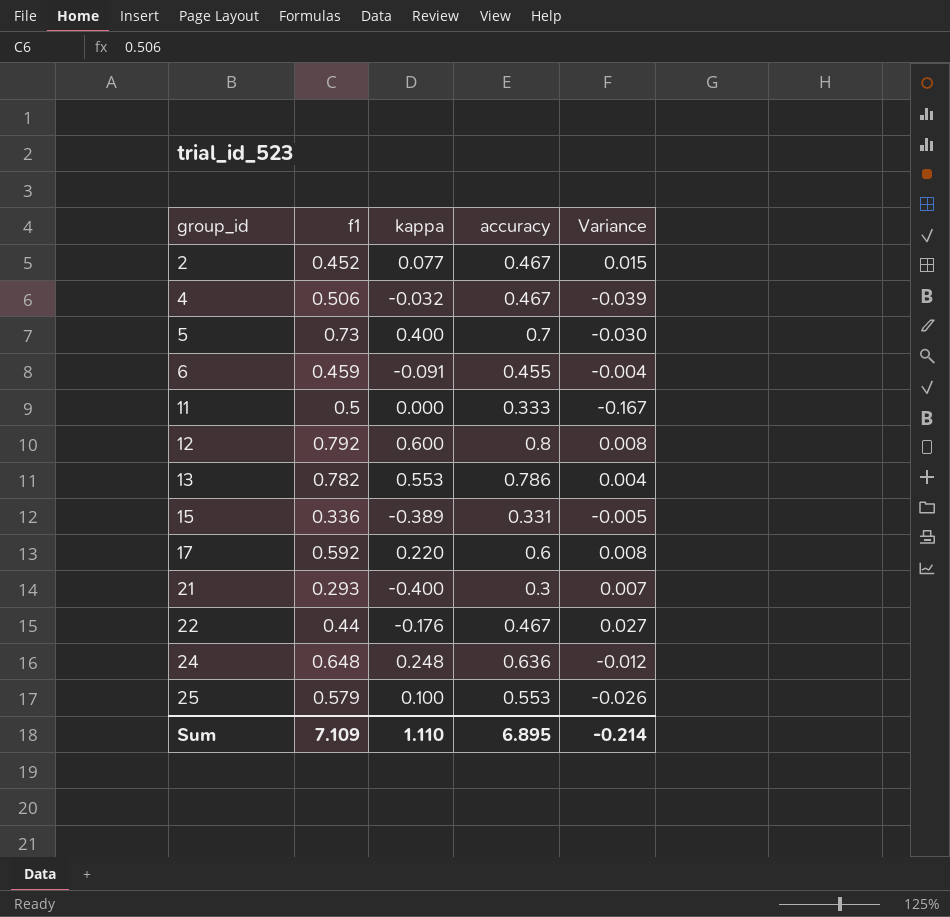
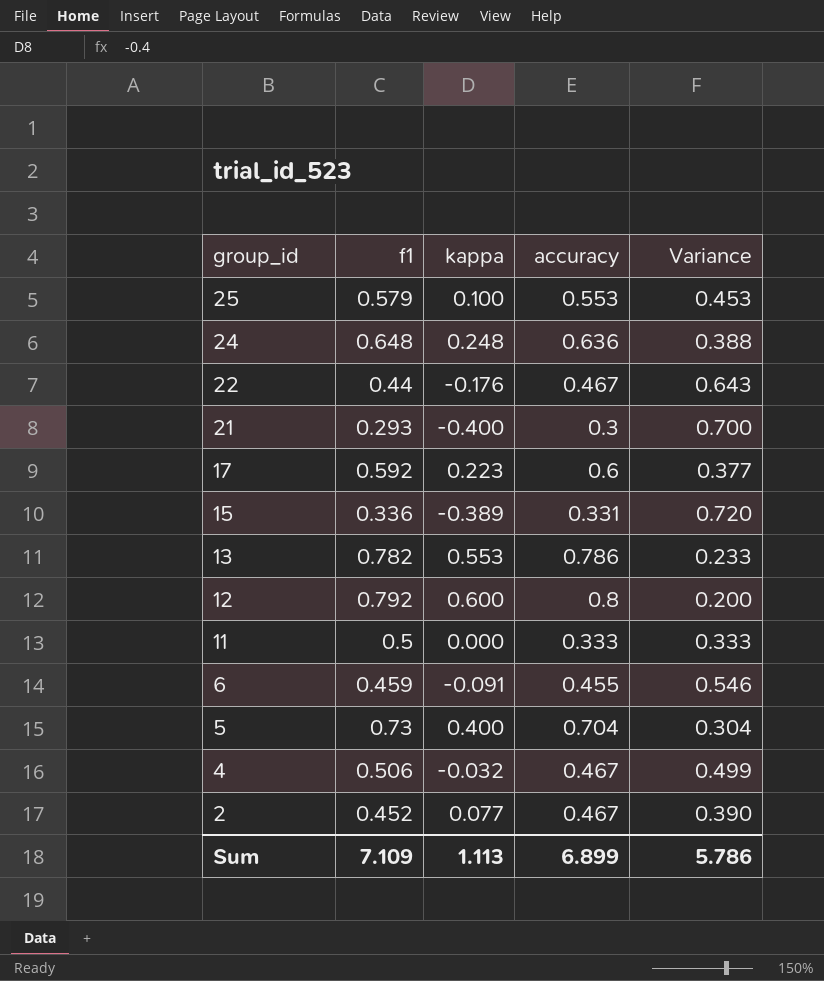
row order: group_id ascending -> group_id descending
column Variance | formula: [accuracy] - [f1] -> [accuracy] - [kappa]
17 | kappa: 0.220 -> 0.223
5 | accuracy: 0.7 -> 0.704
Sum | kappa: 1.110 -> 1.113
Sum | accuracy: 6.895 -> 6.899
Sum | Variance: -0.214 -> 5.786

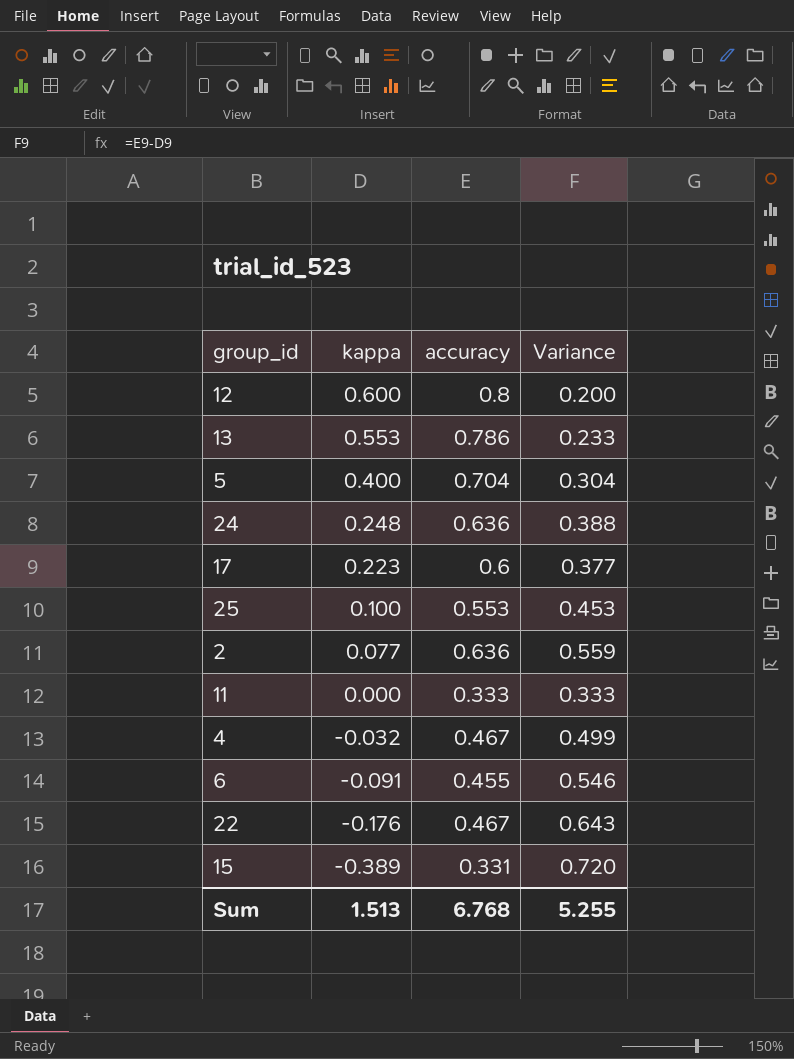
row order: group_id descending -> kappa descending
column f1 | position: 2 -> none
row 21: 0.293 | -0.400 | 0.3 | 0.700 -> none
2 | accuracy: 0.467 -> 0.636
2 | Variance: 0.390 -> 0.559
Sum | kappa: 1.113 -> 1.513
Sum | accuracy: 6.899 -> 6.768
Sum | Variance: 5.786 -> 5.255

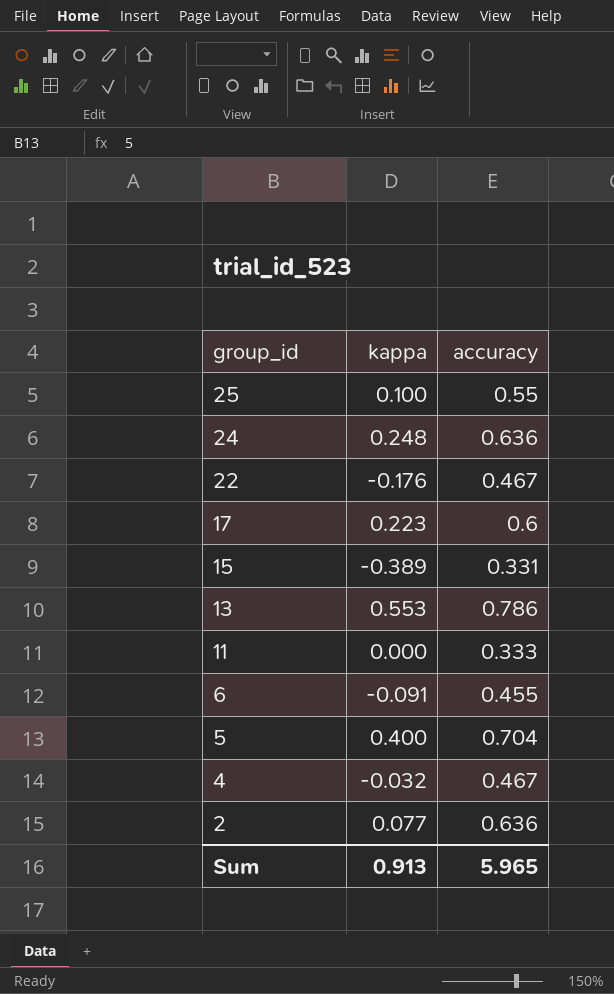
row order: kappa descending -> group_id descending
column Variance | formula: [accuracy] - [kappa] -> none
row 12: 0.600 | 0.8 | 0.200 -> none
25 | accuracy: 0.553 -> 0.55
Sum | kappa: 1.513 -> 0.913
Sum | accuracy: 6.768 -> 5.965

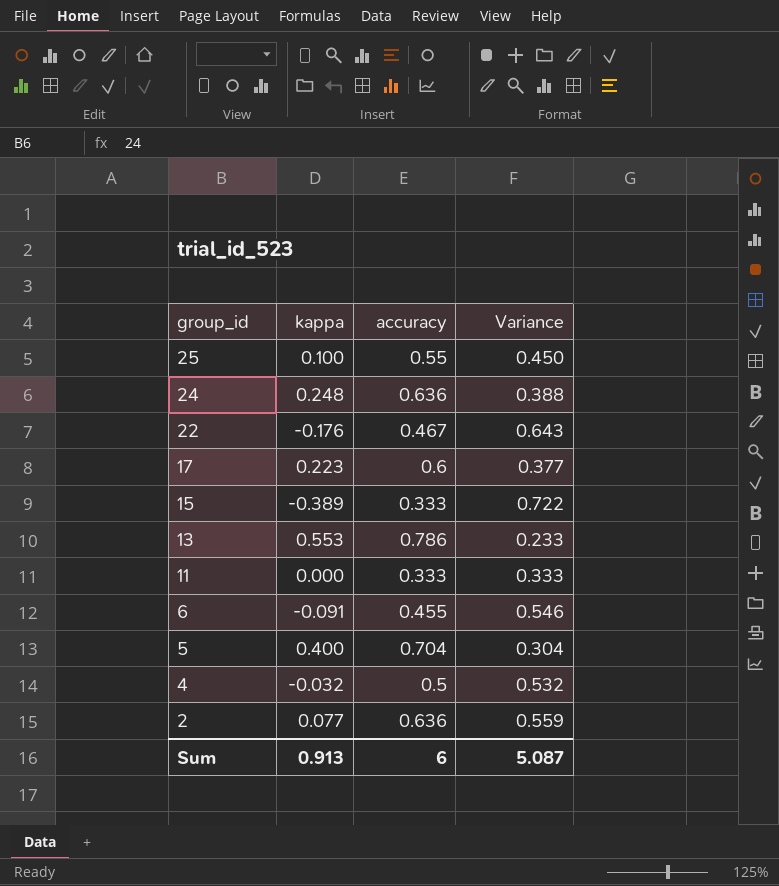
column Variance | formula: none -> [accuracy] - [kappa]
15 | accuracy: 0.331 -> 0.333
4 | accuracy: 0.467 -> 0.5
Sum | accuracy: 5.965 -> 6

